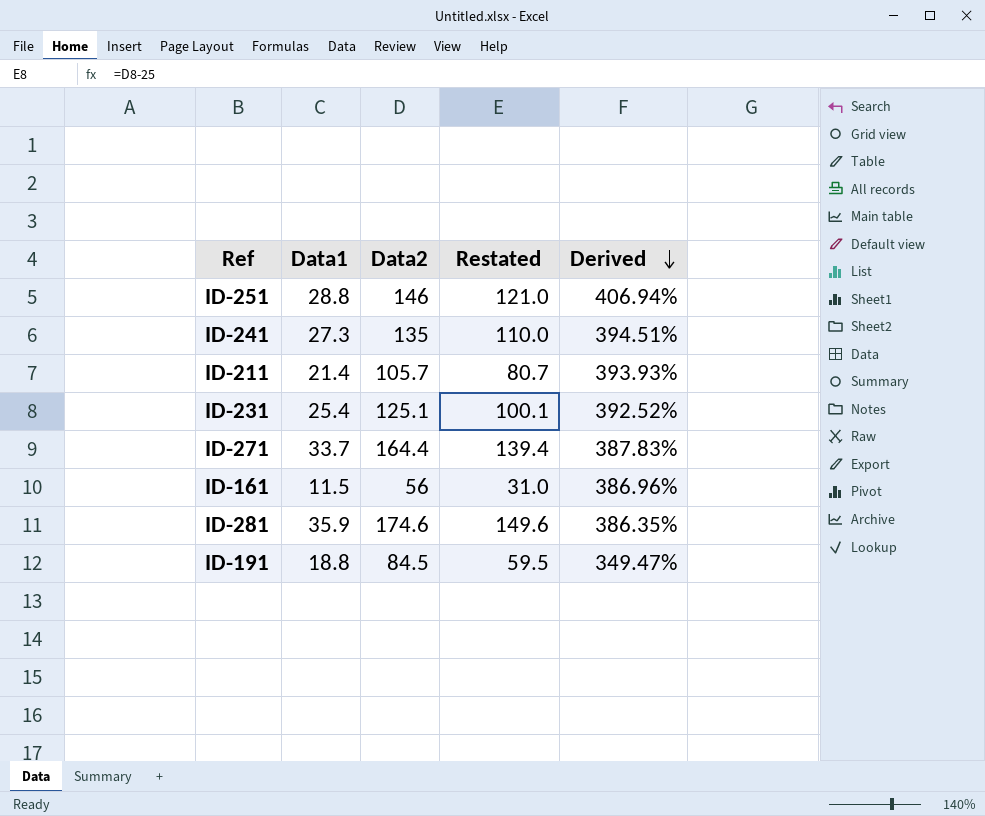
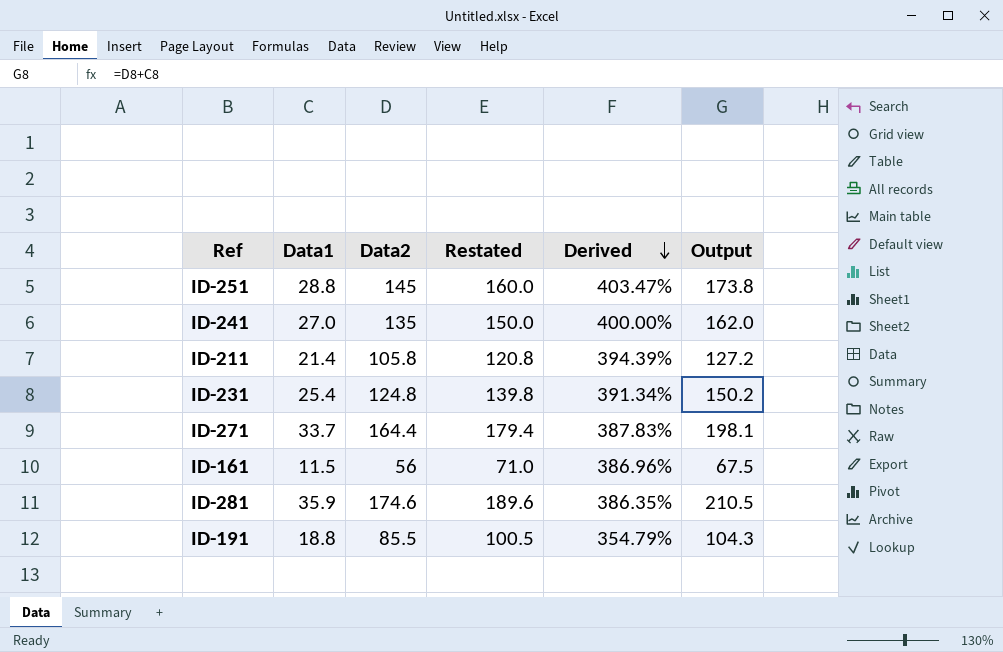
column Restated | formula: [Data2] - 25 -> [Data2] + 15
column Output | formula: none -> [Data1] + [Data2]
ID-251 | Data2: 146 -> 145
ID-251 | Derived: 406.94% -> 403.47%
ID-241 | Data1: 27.3 -> 27.0
ID-241 | Derived: 394.51% -> 400.00%
ID-211 | Data2: 105.7 -> 105.8
ID-211 | Derived: 393.93% -> 394.39%
ID-231 | Data2: 125.1 -> 124.8
ID-231 | Derived: 392.52% -> 391.34%
ID-191 | Data2: 84.5 -> 85.5
ID-191 | Derived: 349.47% -> 354.79%

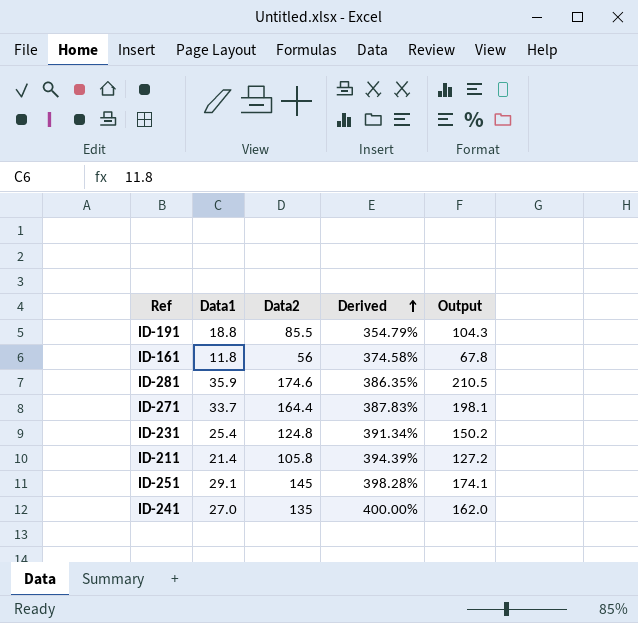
row order: Derived descending -> Derived ascending
column Restated | formula: [Data2] + 15 -> none
ID-161 | Data1: 11.5 -> 11.8
ID-161 | Derived: 386.96% -> 374.58%
ID-161 | Output: 67.5 -> 67.8
ID-251 | Data1: 28.8 -> 29.1
ID-251 | Derived: 403.47% -> 398.28%
ID-251 | Output: 173.8 -> 174.1

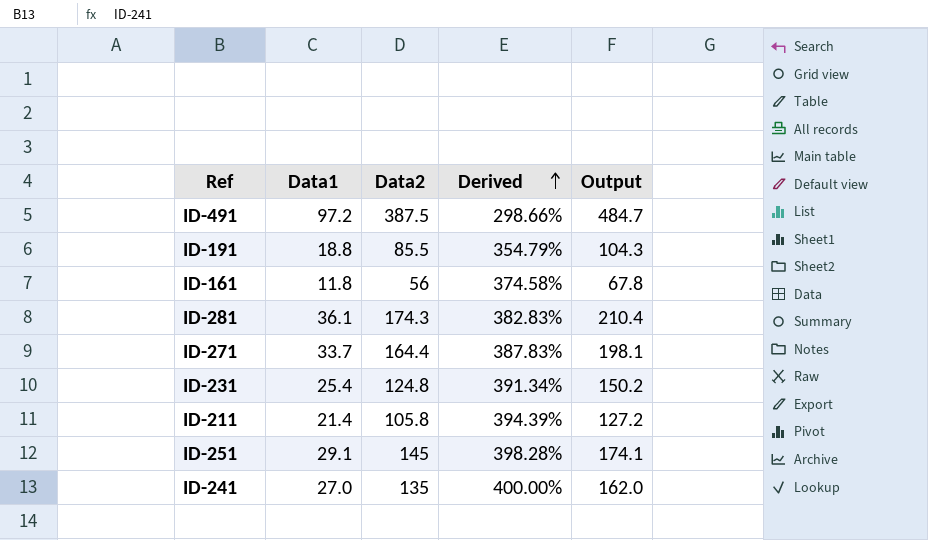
row ID-491: none -> 97.2 | 387.5 | 298.66% | 484.7
ID-281 | Data1: 35.9 -> 36.1
ID-281 | Data2: 174.6 -> 174.3
ID-281 | Derived: 386.35% -> 382.83%
ID-281 | Output: 210.5 -> 210.4

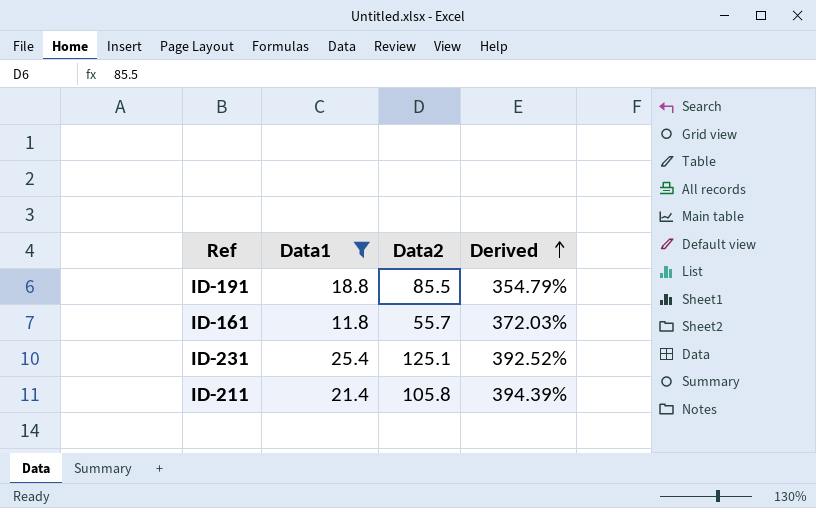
filter: none -> Data1 <= 25.4
column Output | formula: [Data1] + [Data2] -> none
ID-161 | Data2: 56 -> 55.7
ID-161 | Derived: 374.58% -> 372.03%
ID-231 | Data2: 124.8 -> 125.1
ID-231 | Derived: 391.34% -> 392.52%

